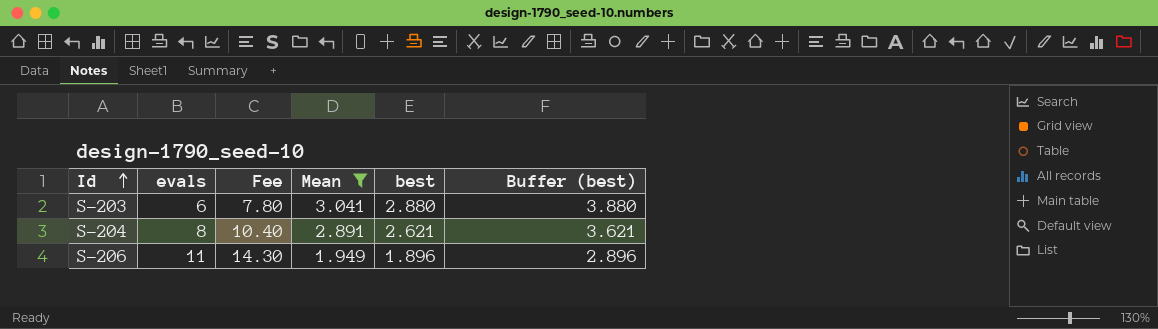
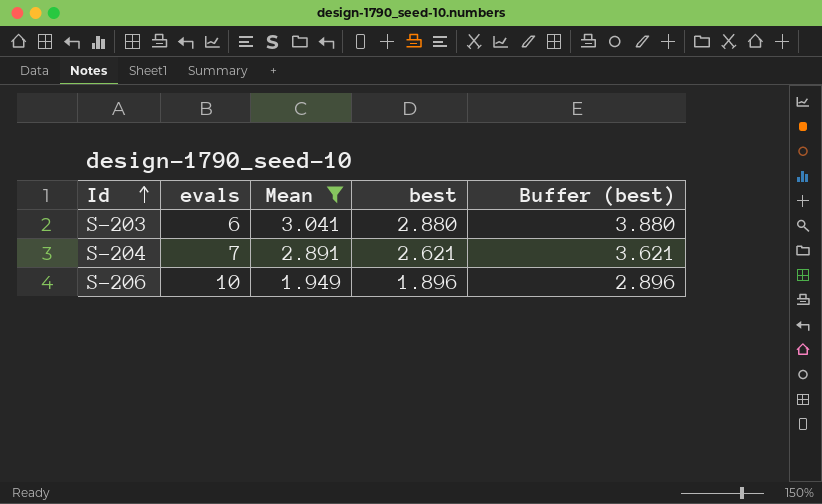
column Fee | formula: [evals] * 1.3 -> none
S-204 | evals: 8 -> 7
S-206 | evals: 11 -> 10

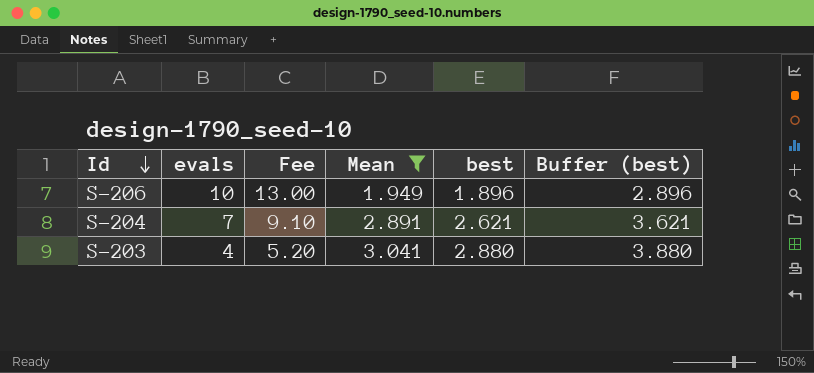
row order: Id ascending -> Id descending
column Fee | formula: none -> [evals] * 1.3
S-203 | evals: 6 -> 4

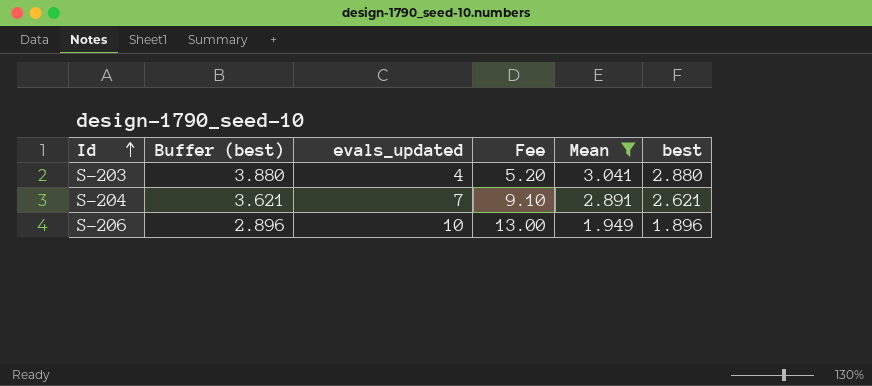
row order: Id descending -> Id ascending
column Buffer (best) | position: 6 -> 2
column name: evals -> evals_updated

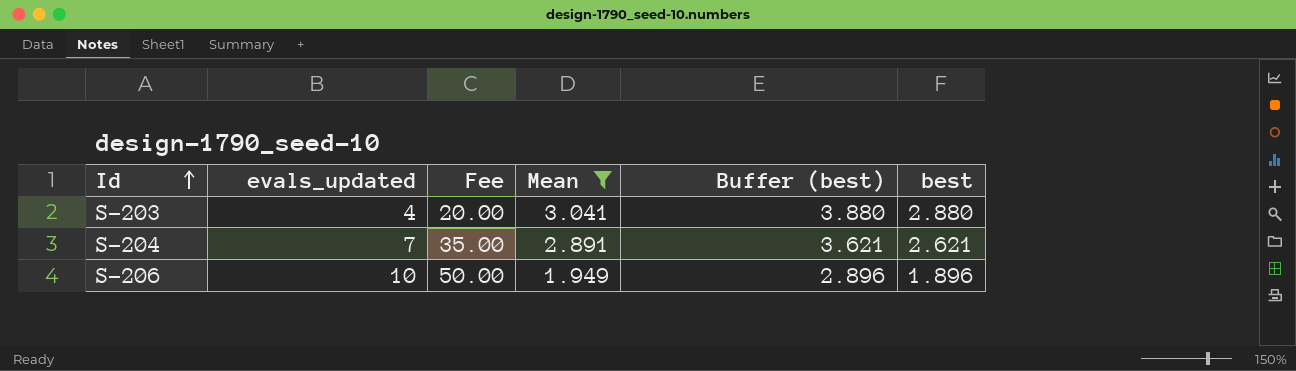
column Fee | formula: [evals_updated] * 1.3 -> [evals_updated] * 5
column Buffer (best) | position: 2 -> 5

